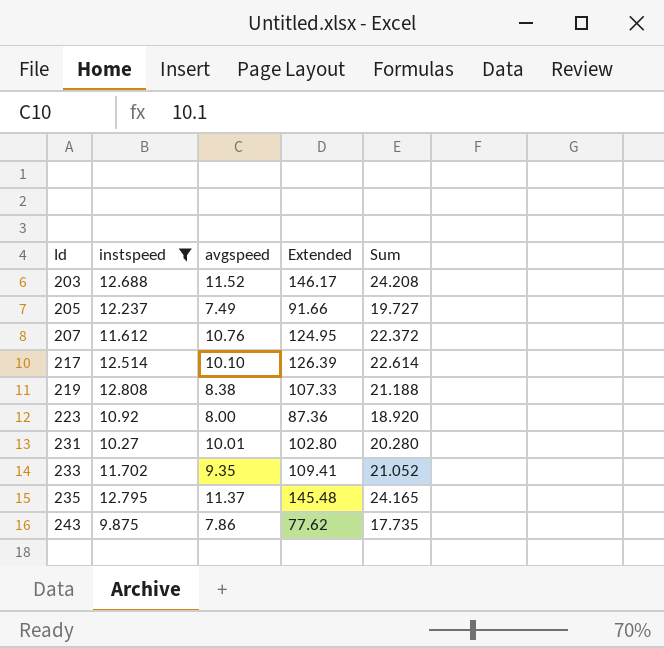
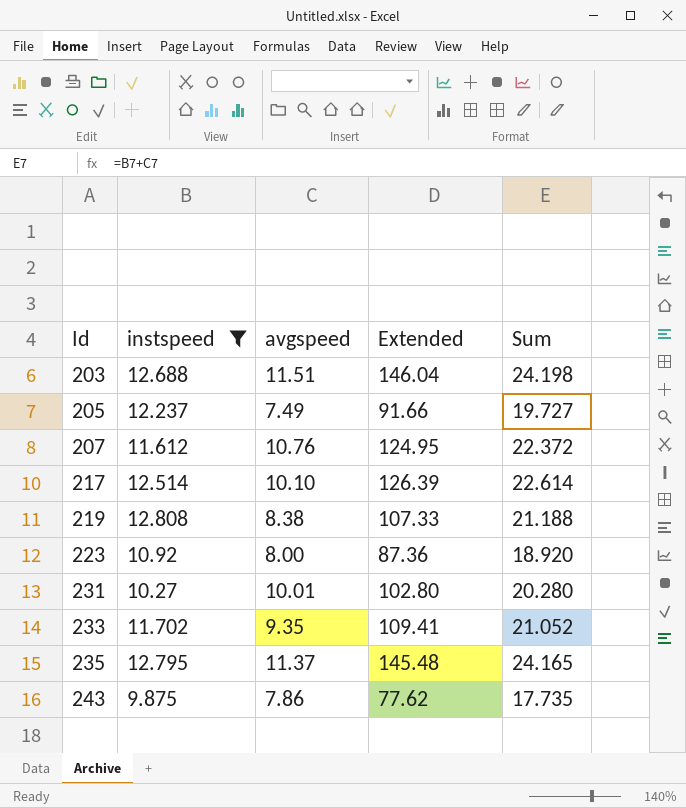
203 | avgspeed: 11.52 -> 11.51
203 | Extended: 146.17 -> 146.04
203 | Sum: 24.208 -> 24.198

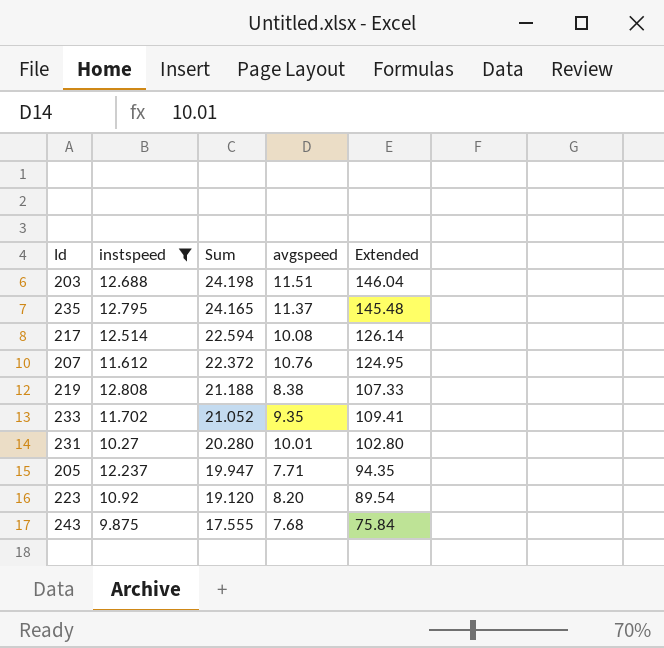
row order: Id ascending -> Sum descending
column Sum | position: 5 -> 3
217 | Sum: 22.614 -> 22.594
217 | avgspeed: 10.10 -> 10.08
217 | Extended: 126.39 -> 126.14
205 | Sum: 19.727 -> 19.947
205 | avgspeed: 7.49 -> 7.71
205 | Extended: 91.66 -> 94.35
223 | Sum: 18.920 -> 19.120
223 | avgspeed: 8.00 -> 8.20
223 | Extended: 87.36 -> 89.54
243 | Sum: 17.735 -> 17.555
243 | avgspeed: 7.86 -> 7.68
243 | Extended: 77.62 -> 75.84

